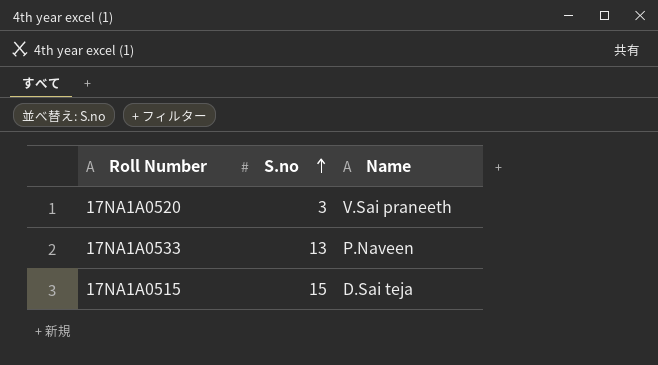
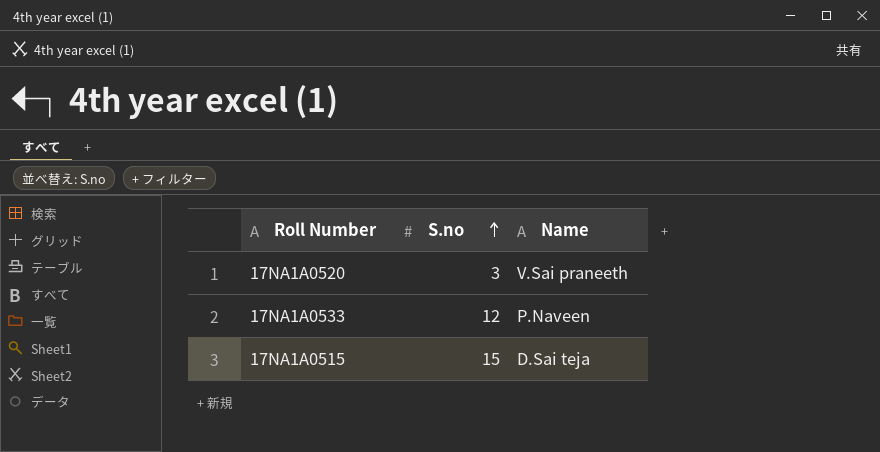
17NA1A0533 | S.no: 13 -> 12

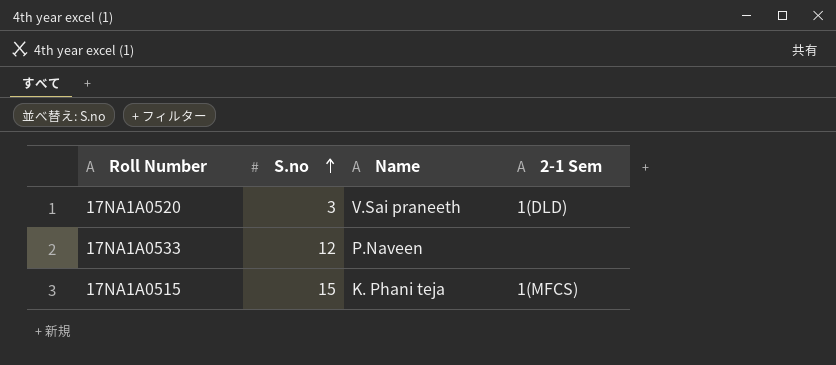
column 2-1 Sem | position: none -> 4
17NA1A0515 | Name: D.Sai teja -> K. Phani teja

